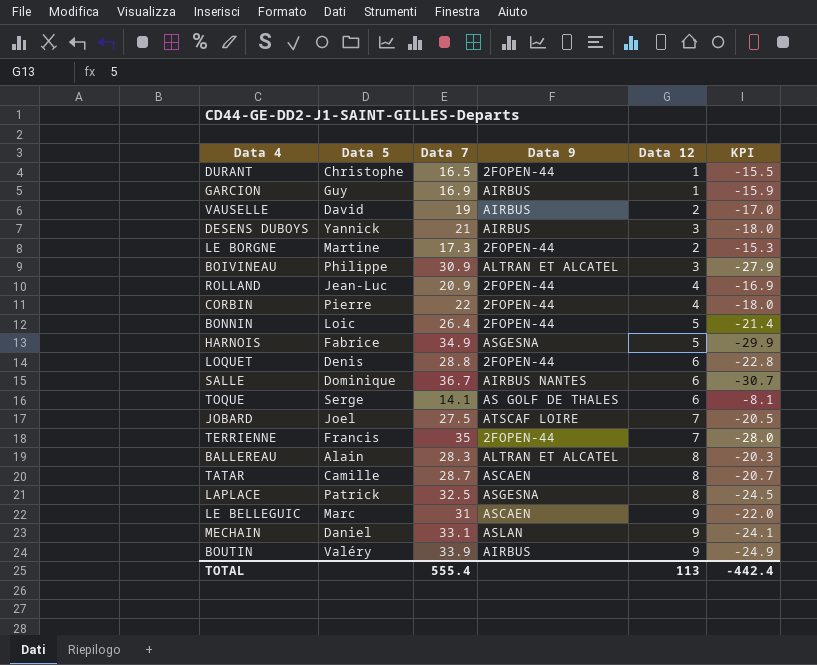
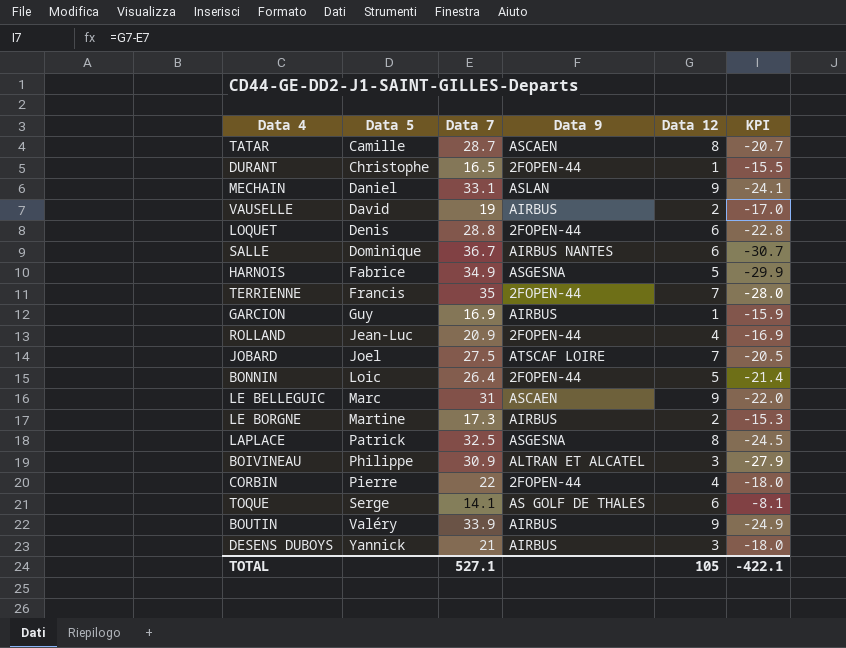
row order: none -> Data 5 ascending
row BALLEREAU: Alain | 28.3 | ALTRAN ET ALCATEL | 8 | -20.3 -> none
LE BORGNE | Data 9: 2FOPEN-44 -> AIRBUS
TOTAL | Data 7: 555.4 -> 527.1
TOTAL | Data 12: 113 -> 105
TOTAL | KPI: -442.4 -> -422.1

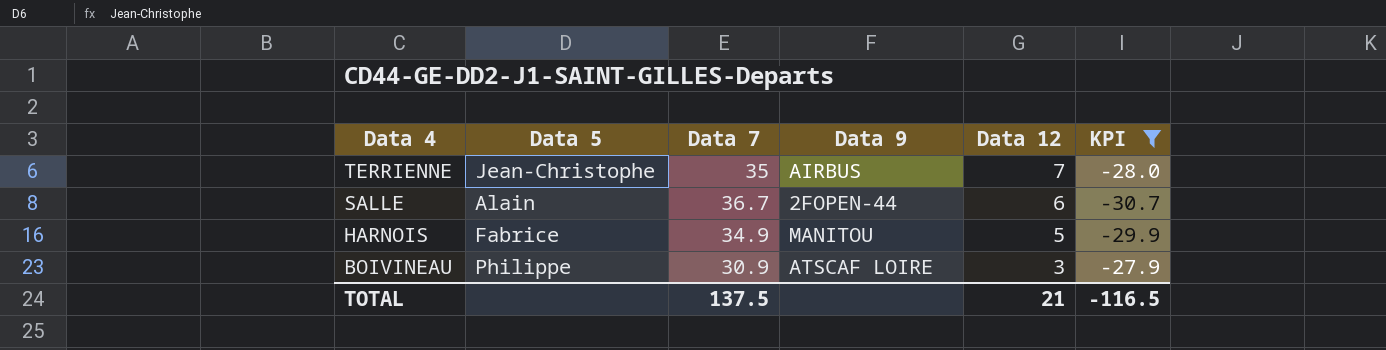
filter: none -> KPI <= -27.9
row order: Data 5 ascending -> Data 4 descending
TERRIENNE | Data 5: Francis -> Jean-Christophe
TERRIENNE | Data 9: 2FOPEN-44 -> AIRBUS
SALLE | Data 5: Dominique -> Alain
SALLE | Data 9: AIRBUS NANTES -> 2FOPEN-44
HARNOIS | Data 9: ASGESNA -> MANITOU
BOIVINEAU | Data 9: ALTRAN ET ALCATEL -> ATSCAF LOIRE
TOTAL | Data 7: 527.1 -> 137.5
TOTAL | Data 12: 105 -> 21
TOTAL | KPI: -422.1 -> -116.5

